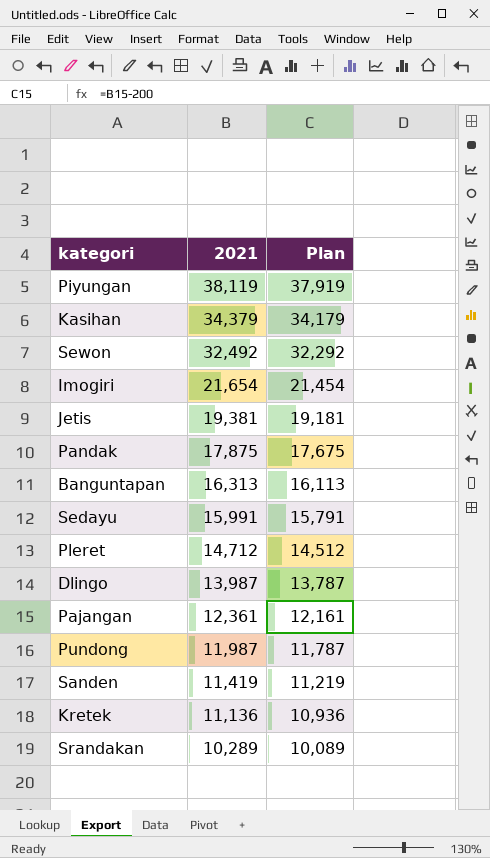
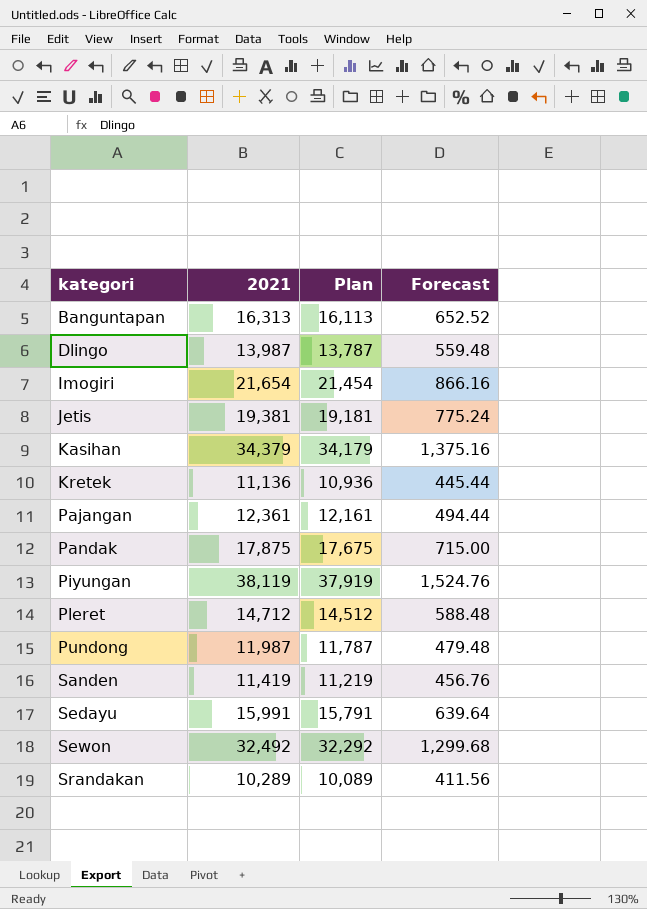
row order: 2021 descending -> kategori ascending
column Forecast | formula: none -> [2021] * 0.04

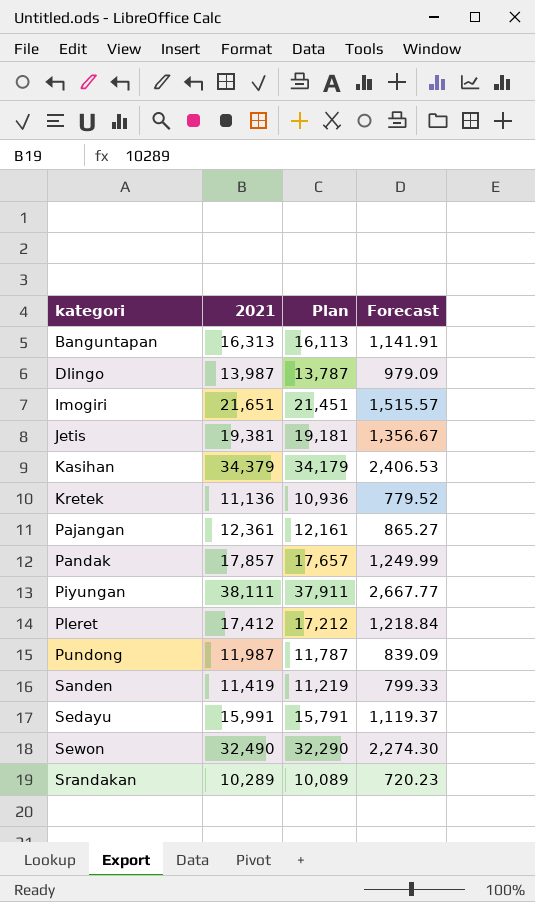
column Forecast | formula: [2021] * 0.04 -> [2021] * 0.07
Imogiri | 2021: 21,654 -> 21,651
Imogiri | Plan: 21,454 -> 21,451
Pandak | 2021: 17,875 -> 17,857
Pandak | Plan: 17,675 -> 17,657
Piyungan | 2021: 38,119 -> 38,111
Piyungan | Plan: 37,919 -> 37,911
Pleret | 2021: 14,712 -> 17,412
Pleret | Plan: 14,512 -> 17,212
Sewon | 2021: 32,492 -> 32,490
Sewon | Plan: 32,292 -> 32,290

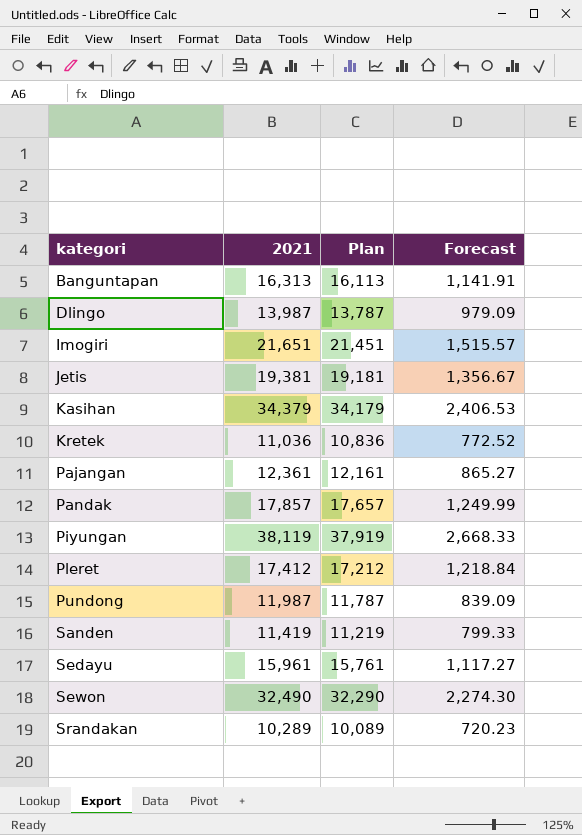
Kretek | 2021: 11,136 -> 11,036
Kretek | Plan: 10,936 -> 10,836
Kretek | Forecast: 779.52 -> 772.52
Piyungan | 2021: 38,111 -> 38,119
Piyungan | Plan: 37,911 -> 37,919
Piyungan | Forecast: 2,667.77 -> 2,668.33
Sedayu | 2021: 15,991 -> 15,961
Sedayu | Plan: 15,791 -> 15,761
Sedayu | Forecast: 1,119.37 -> 1,117.27

